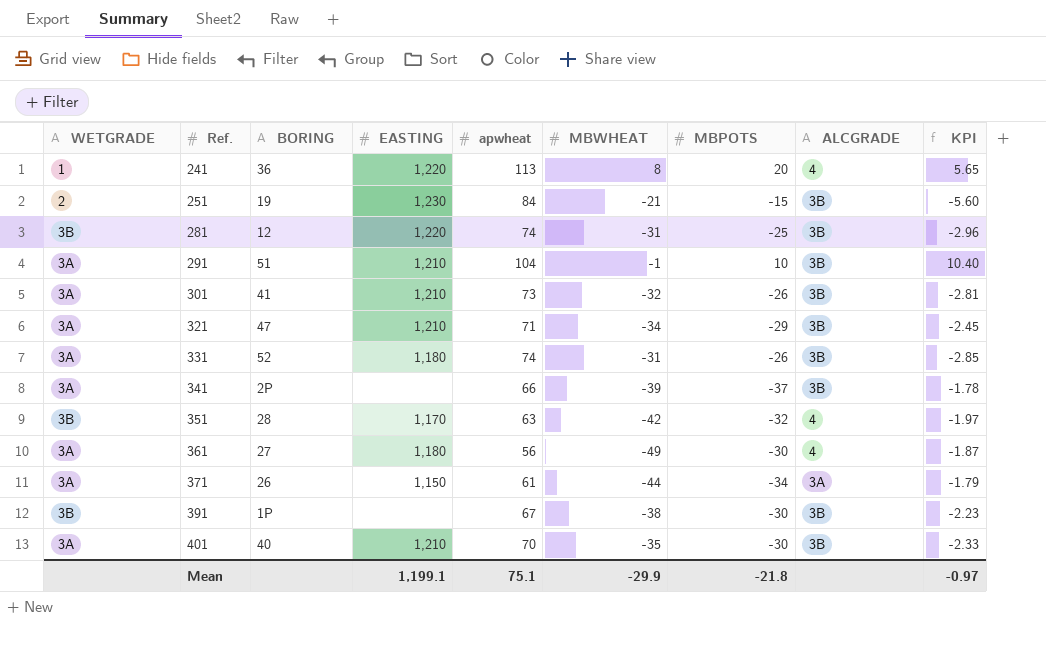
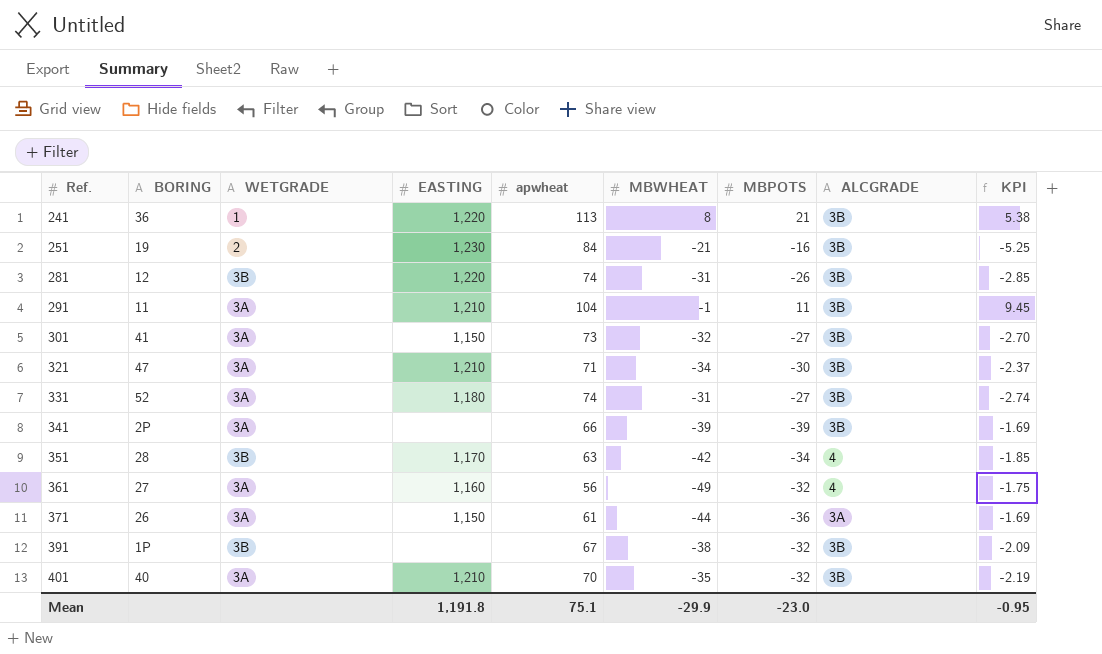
column WETGRADE | position: 1 -> 3
241 | MBPOTS: 20 -> 21
241 | ALCGRADE: 4 -> 3B
241 | KPI: 5.65 -> 5.38
251 | MBPOTS: -15 -> -16
251 | KPI: -5.60 -> -5.25
281 | MBPOTS: -25 -> -26
281 | KPI: -2.96 -> -2.85
291 | BORING: 51 -> 11
291 | MBPOTS: 10 -> 11
291 | KPI: 10.40 -> 9.45
301 | EASTING: 1,210 -> 1,150
301 | MBPOTS: -26 -> -27
301 | KPI: -2.81 -> -2.70
321 | MBPOTS: -29 -> -30
321 | KPI: -2.45 -> -2.37
331 | MBPOTS: -26 -> -27
331 | KPI: -2.85 -> -2.74
341 | MBPOTS: -37 -> -39
341 | KPI: -1.78 -> -1.69
351 | MBPOTS: -32 -> -34
351 | KPI: -1.97 -> -1.85
361 | EASTING: 1,180 -> 1,160
361 | MBPOTS: -30 -> -32
361 | KPI: -1.87 -> -1.75
371 | MBPOTS: -34 -> -36
371 | KPI: -1.79 -> -1.69
391 | MBPOTS: -30 -> -32
391 | KPI: -2.23 -> -2.09
401 | MBPOTS: -30 -> -32
401 | KPI: -2.33 -> -2.19
Mean | EASTING: 1,199.1 -> 1,191.8
Mean | MBPOTS: -21.8 -> -23.0
Mean | KPI: -0.97 -> -0.95

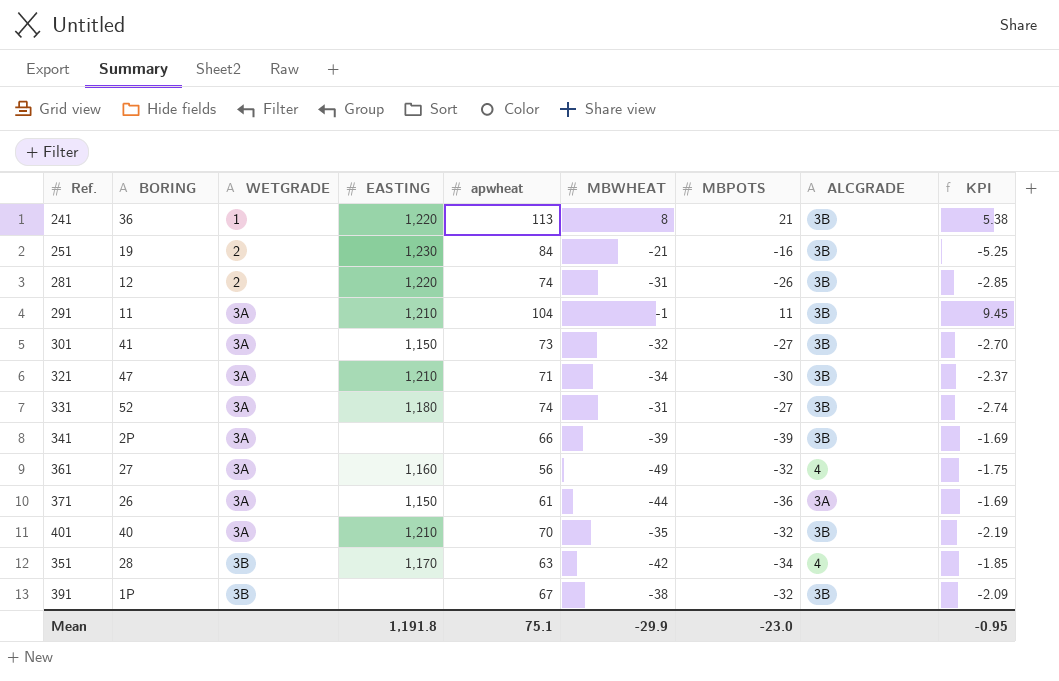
row order: Ref. ascending -> WETGRADE ascending
281 | WETGRADE: 3B -> 2

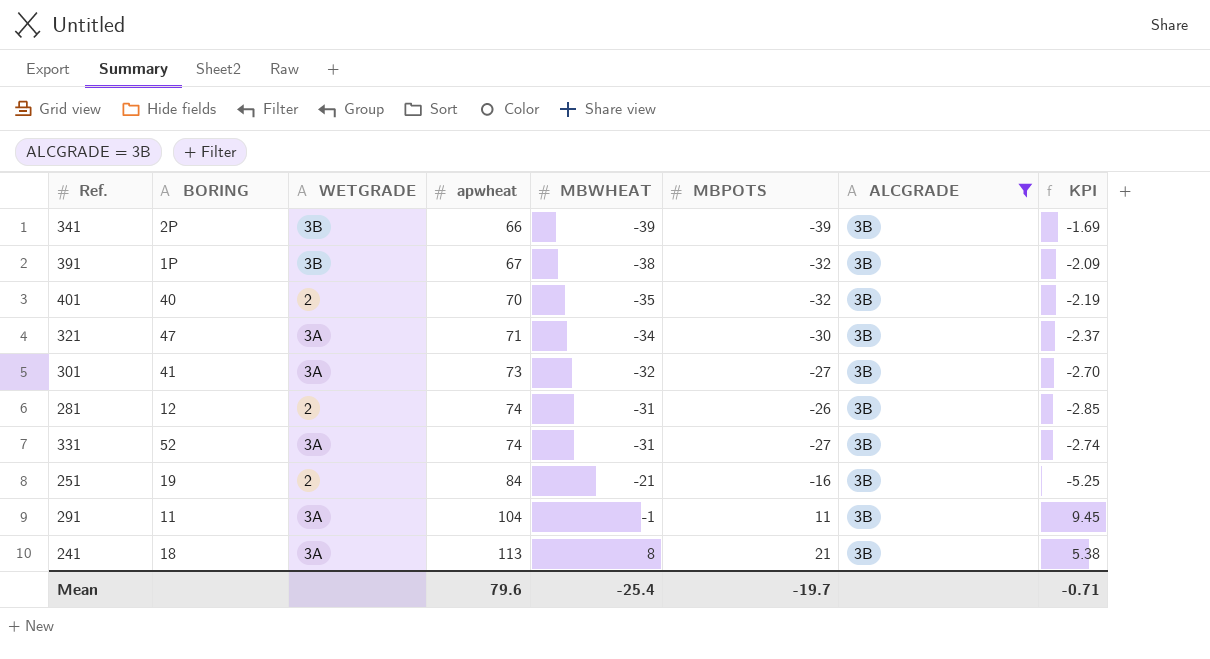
filter: none -> ALCGRADE = 3B
row order: WETGRADE ascending -> apwheat ascending
column EASTING | position: 4 -> none
341 | WETGRADE: 3A -> 3B
401 | WETGRADE: 3A -> 2
241 | BORING: 36 -> 18
241 | WETGRADE: 1 -> 3A
Mean | apwheat: 75.1 -> 79.6
Mean | MBWHEAT: -29.9 -> -25.4
Mean | MBPOTS: -23.0 -> -19.7
Mean | KPI: -0.95 -> -0.71

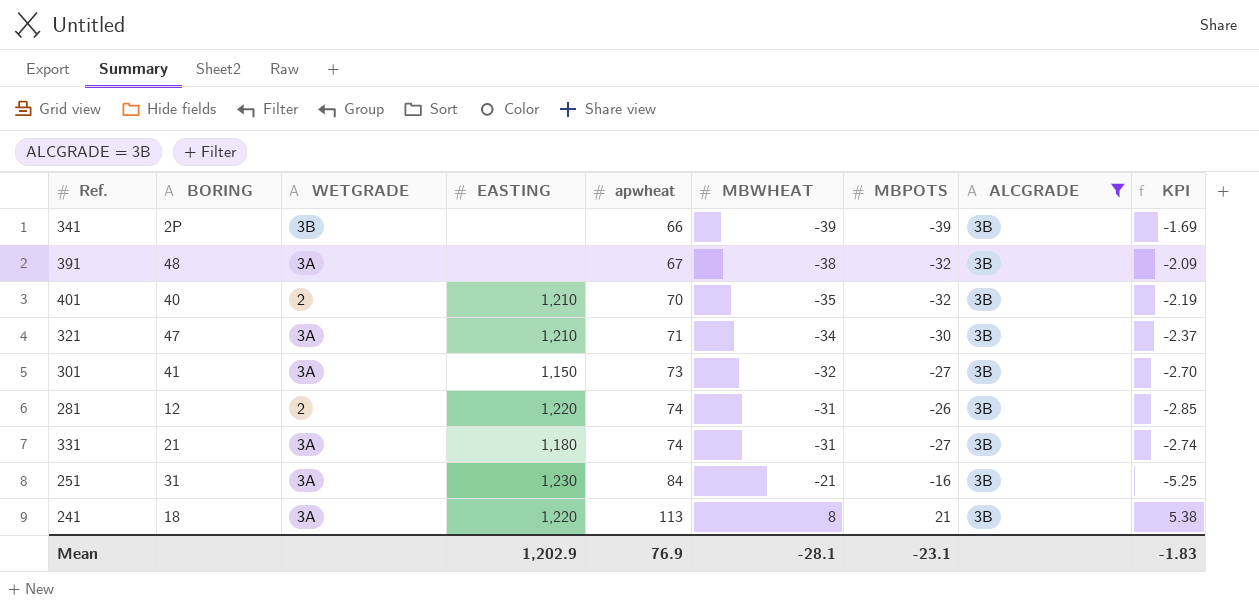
column EASTING | position: none -> 4
row 291: 11 | 3A | 104 | -1 | 11 | 3B | 9.45 -> none
391 | BORING: 1P -> 48
391 | WETGRADE: 3B -> 3A
331 | BORING: 52 -> 21
251 | BORING: 19 -> 31
251 | WETGRADE: 2 -> 3A
Mean | apwheat: 79.6 -> 76.9
Mean | MBWHEAT: -25.4 -> -28.1
Mean | MBPOTS: -19.7 -> -23.1
Mean | KPI: -0.71 -> -1.83

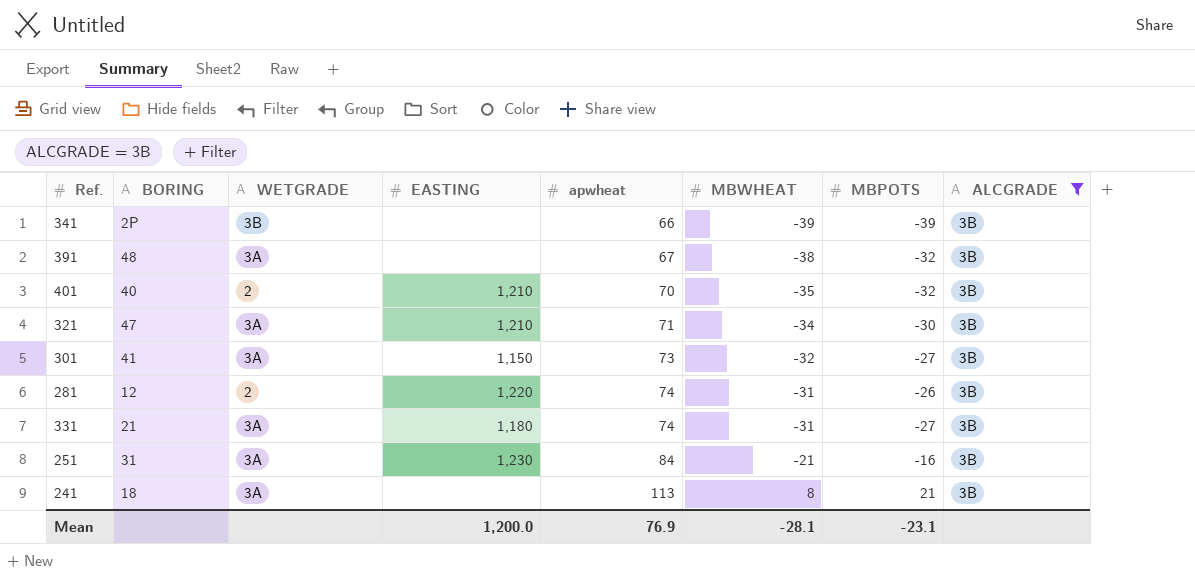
column KPI | formula: [apwheat] / [MBPOTS] -> none
241 | EASTING: 1,220 -> none
Mean | EASTING: 1,202.9 -> 1,200.0

